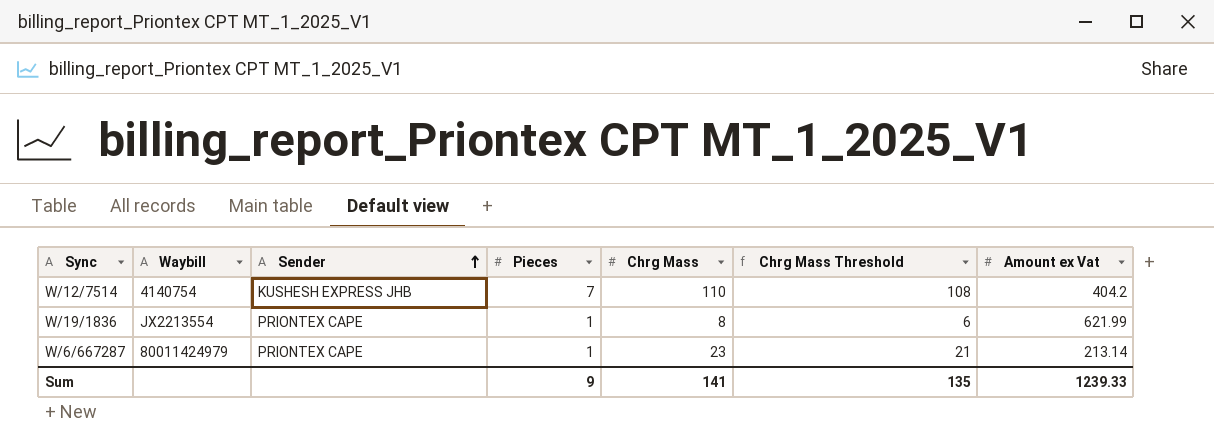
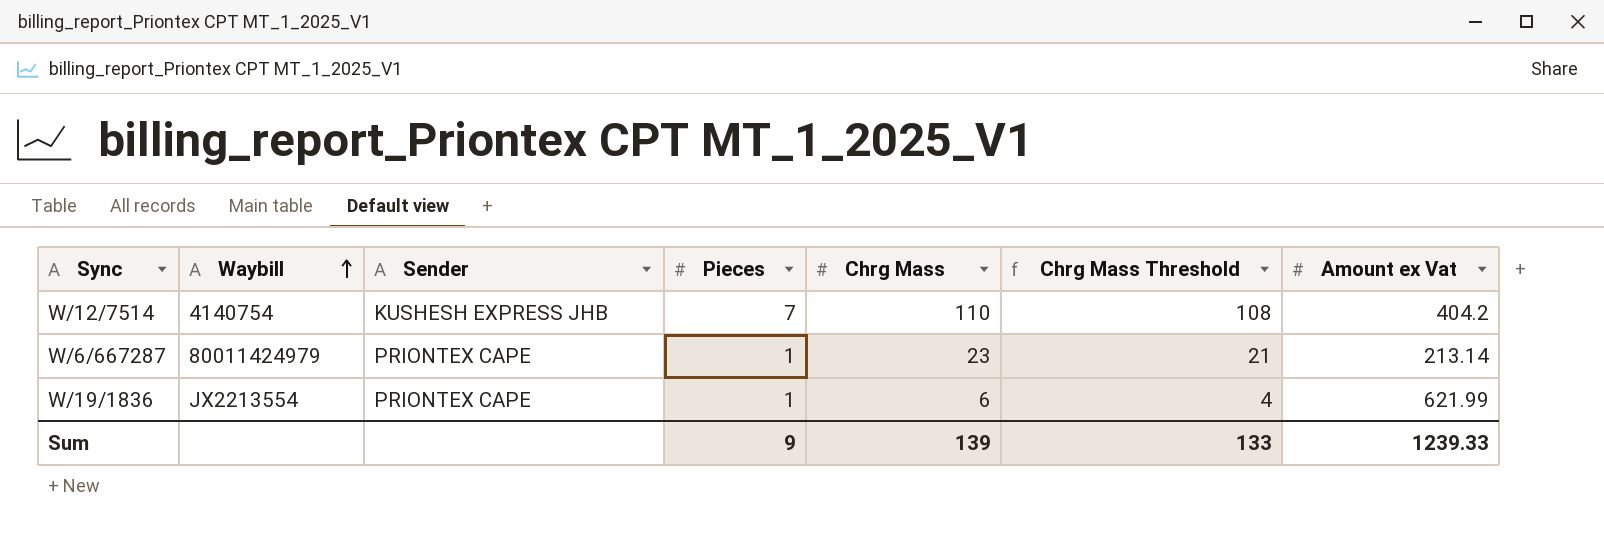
row order: Sender ascending -> Waybill ascending
W/19/1836 | Chrg Mass: 8 -> 6
W/19/1836 | Chrg Mass Threshold: 6 -> 4
Sum | Chrg Mass: 141 -> 139
Sum | Chrg Mass Threshold: 135 -> 133

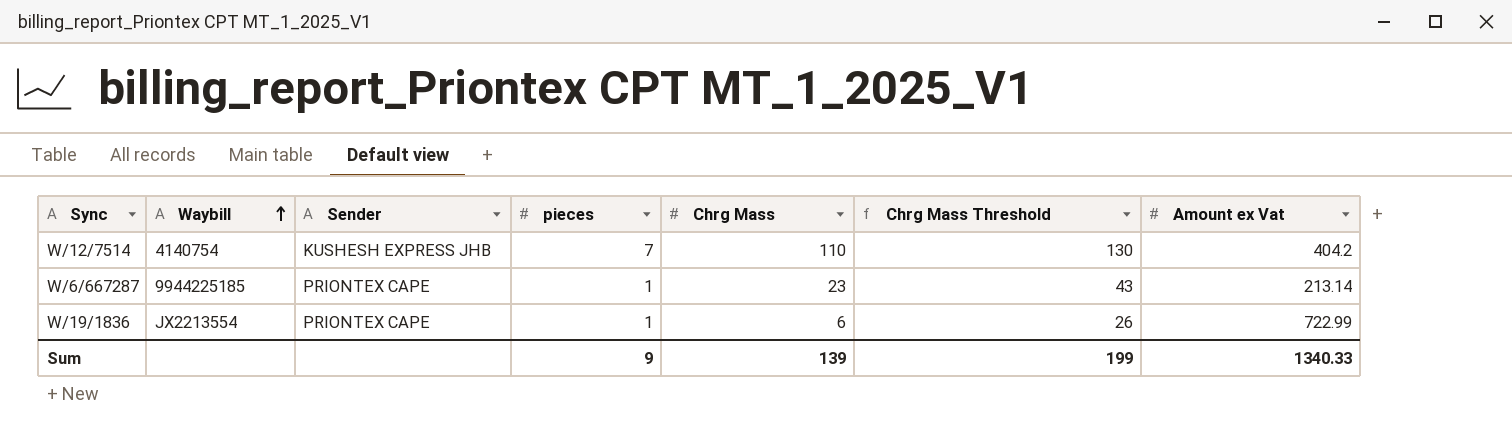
column name: Pieces -> pieces
column Chrg Mass Threshold | formula: [Chrg Mass] - 2 -> [Chrg Mass] + 20
W/6/667287 | Waybill: 80011424979 -> 9944225185
W/19/1836 | Amount ex Vat: 621.99 -> 722.99
Sum | Chrg Mass Threshold: 133 -> 199
Sum | Amount ex Vat: 1239.33 -> 1340.33

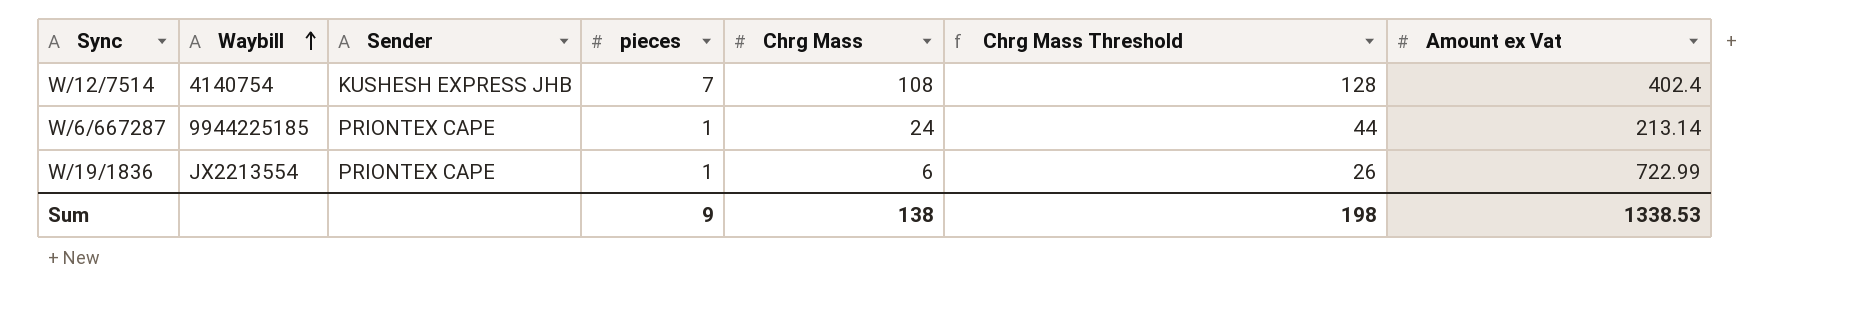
W/12/7514 | Chrg Mass: 110 -> 108
W/12/7514 | Chrg Mass Threshold: 130 -> 128
W/12/7514 | Amount ex Vat: 404.2 -> 402.4
W/6/667287 | Chrg Mass: 23 -> 24
W/6/667287 | Chrg Mass Threshold: 43 -> 44
Sum | Chrg Mass: 139 -> 138
Sum | Chrg Mass Threshold: 199 -> 198
Sum | Amount ex Vat: 1340.33 -> 1338.53

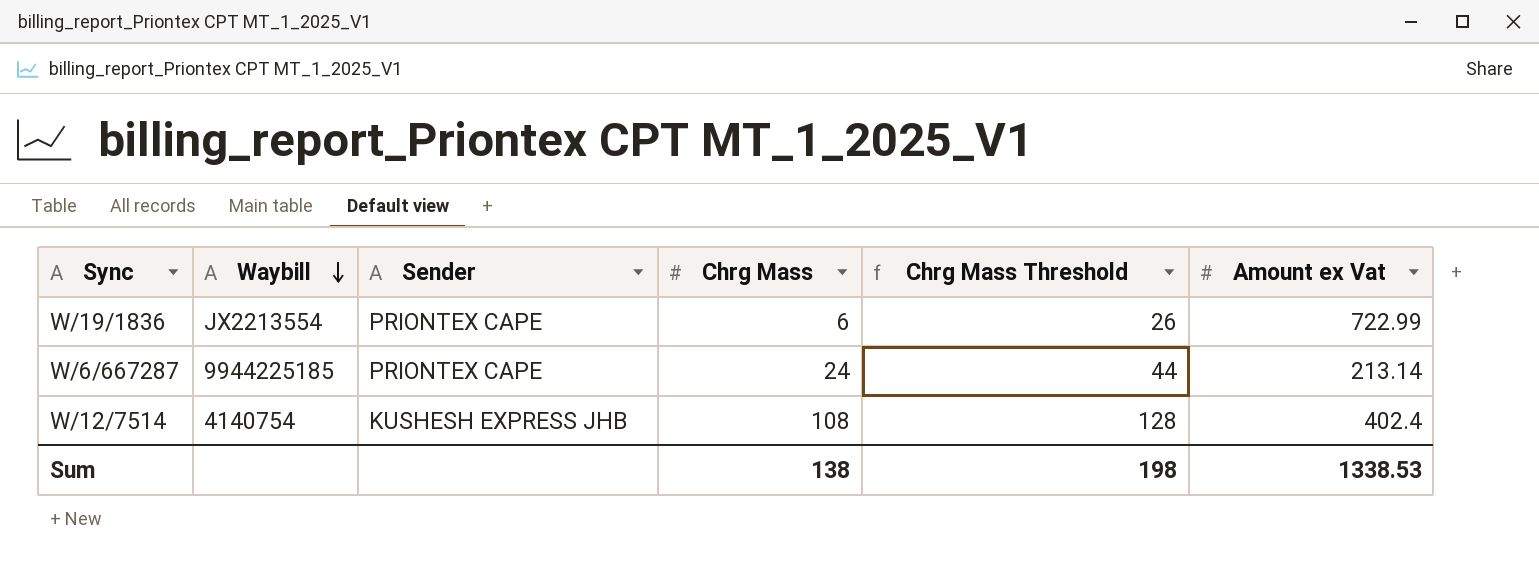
row order: Waybill ascending -> Waybill descending
column pieces | position: 4 -> none

